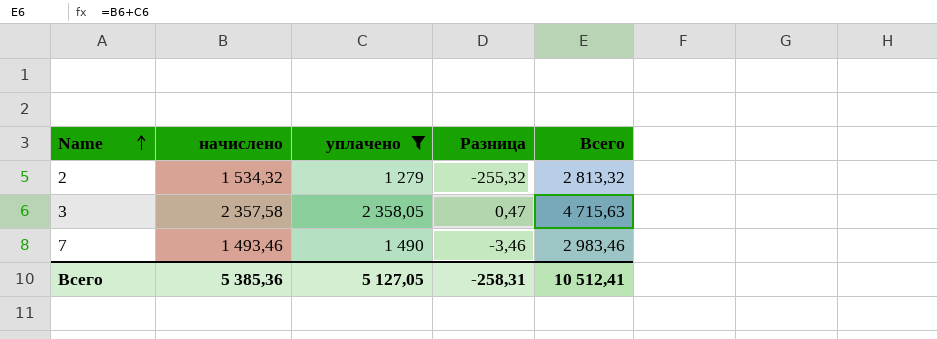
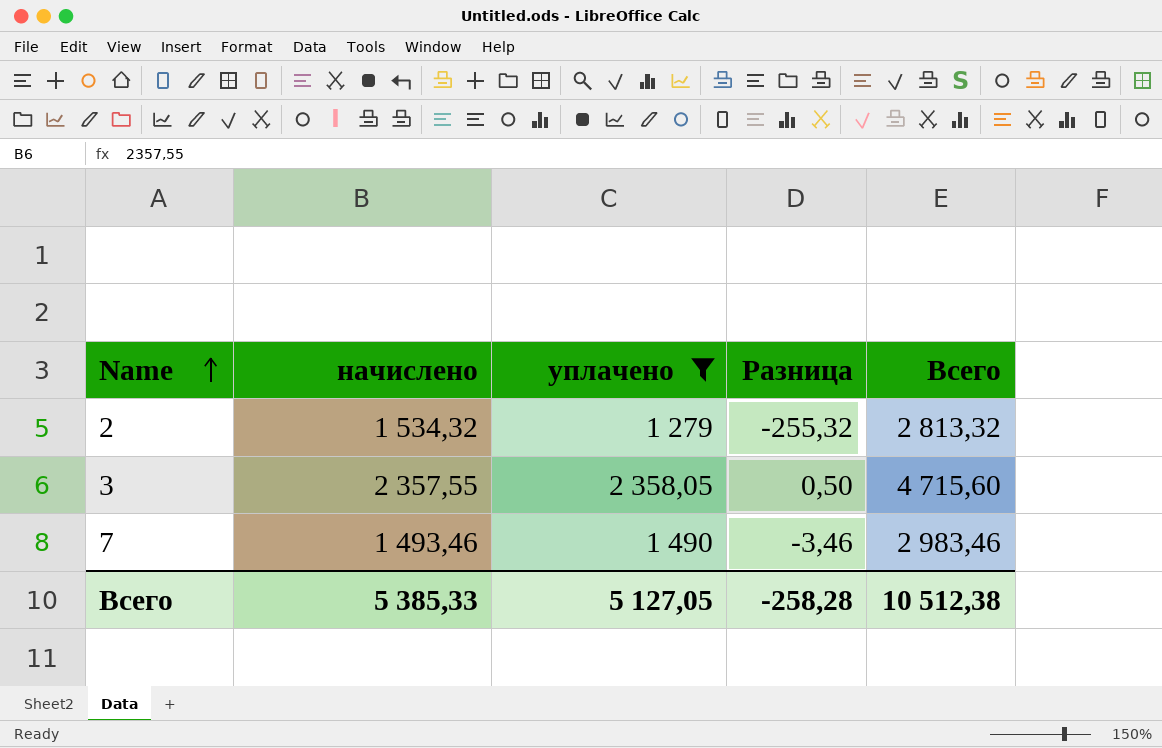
3 | начислено: 2 357,58 -> 2 357,55
3 | Разница: 0,47 -> 0,50
3 | Всего: 4 715,63 -> 4 715,60
Всего | начислено: 5 385,36 -> 5 385,33
Всего | Разница: -258,31 -> -258,28
Всего | Всего: 10 512,41 -> 10 512,38

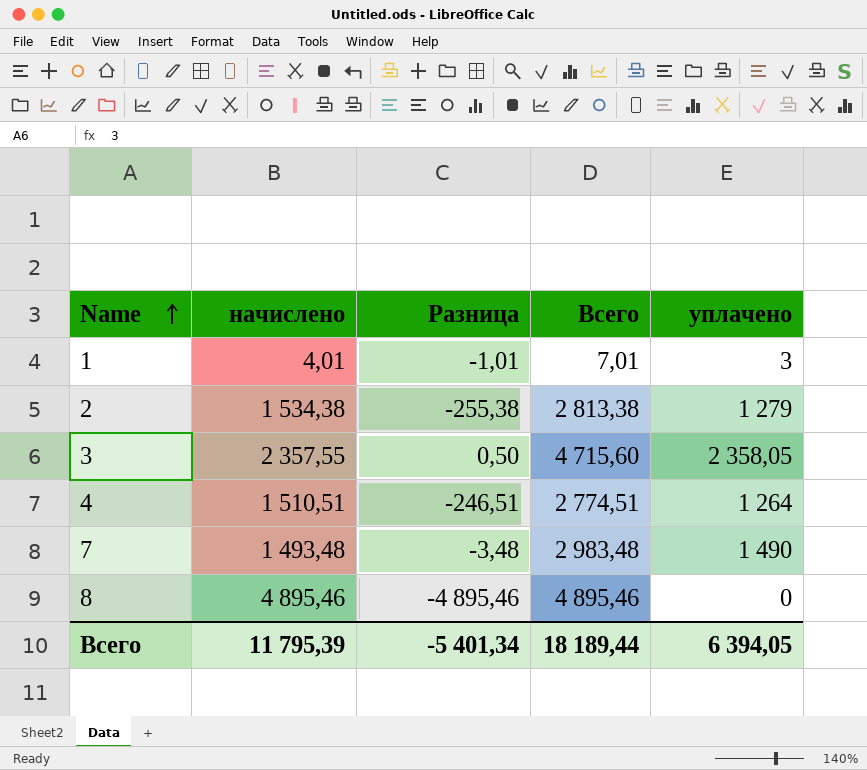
filter: уплачено >= 1 279 -> none
column уплачено | position: 3 -> 5
2 | начислено: 1 534,32 -> 1 534,38
2 | Разница: -255,32 -> -255,38
2 | Всего: 2 813,32 -> 2 813,38
7 | начислено: 1 493,46 -> 1 493,48
7 | Разница: -3,46 -> -3,48
7 | Всего: 2 983,46 -> 2 983,48
Всего | начислено: 5 385,33 -> 11 795,39
Всего | Разница: -258,28 -> -5 401,34
Всего | Всего: 10 512,38 -> 18 189,44
Всего | уплачено: 5 127,05 -> 6 394,05

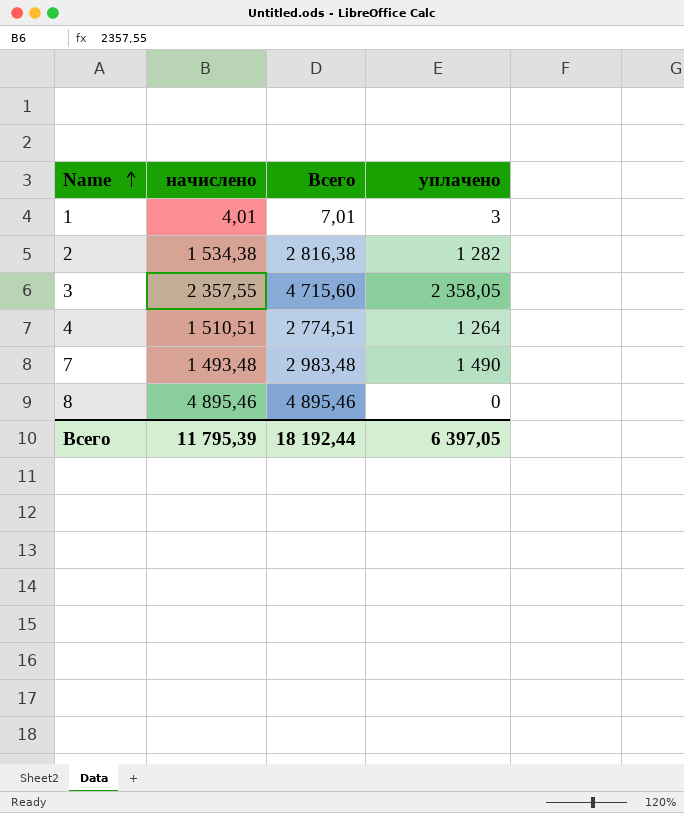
column Разница | formula: [уплачено] - [начислено] -> none
2 | Всего: 2 813,38 -> 2 816,38
2 | уплачено: 1 279 -> 1 282
Всего | Всего: 18 189,44 -> 18 192,44
Всего | уплачено: 6 394,05 -> 6 397,05

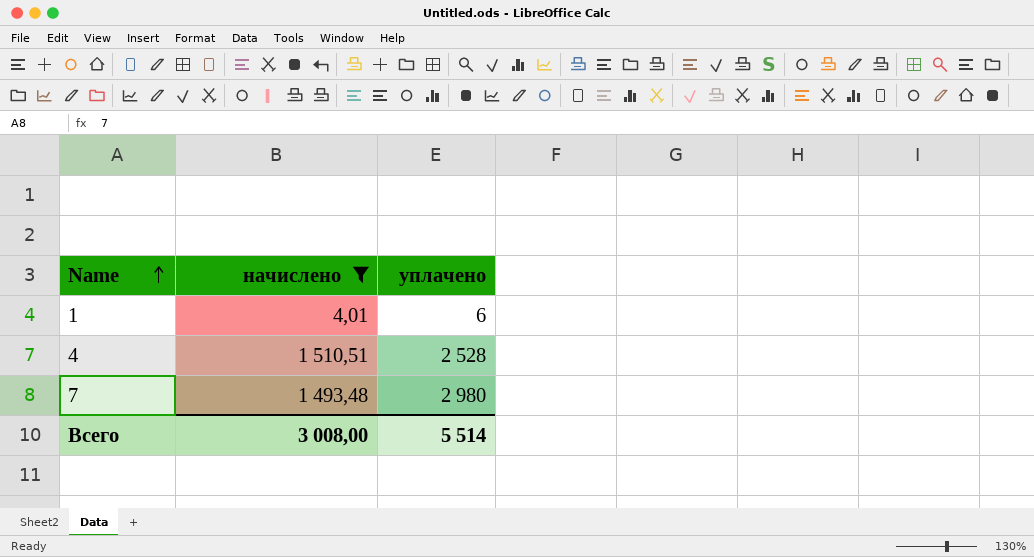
filter: none -> начислено <= 1 510,51
column Всего | formula: [начислено] + [уплачено] -> none
1 | уплачено: 3 -> 6
4 | уплачено: 1 264 -> 2 528
7 | уплачено: 1 490 -> 2 980
Всего | начислено: 11 795,39 -> 3 008,00
Всего | уплачено: 6 397,05 -> 5 514

